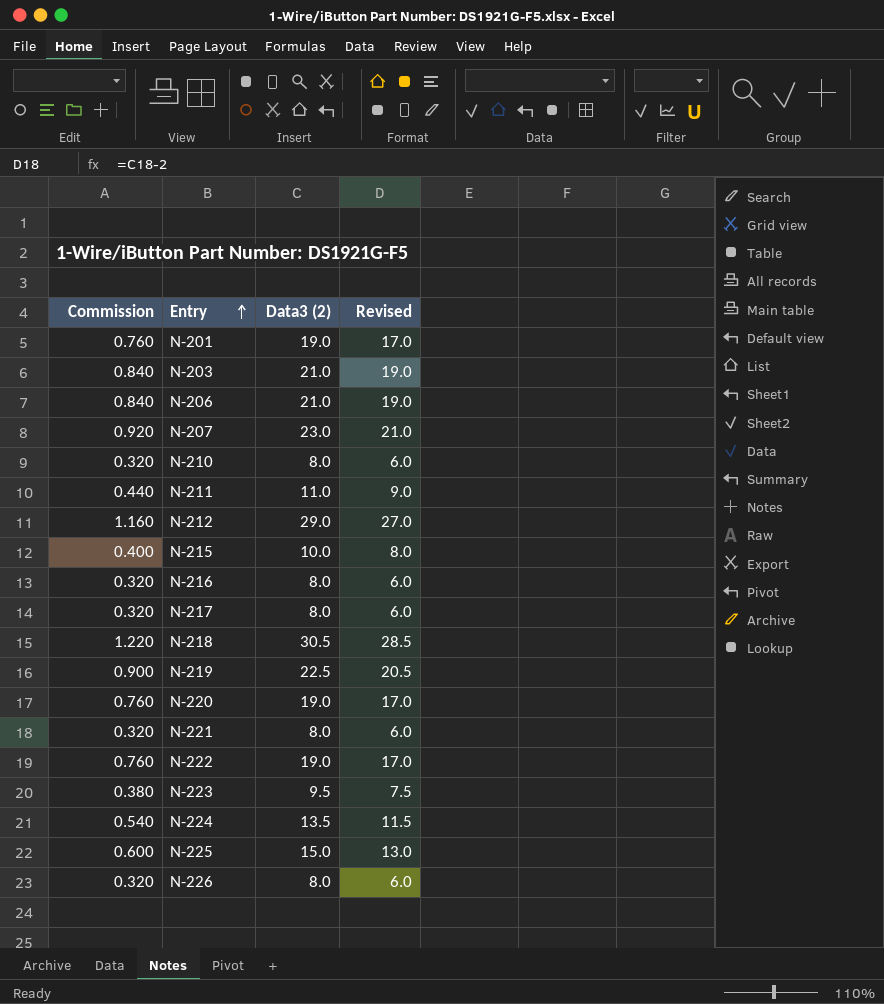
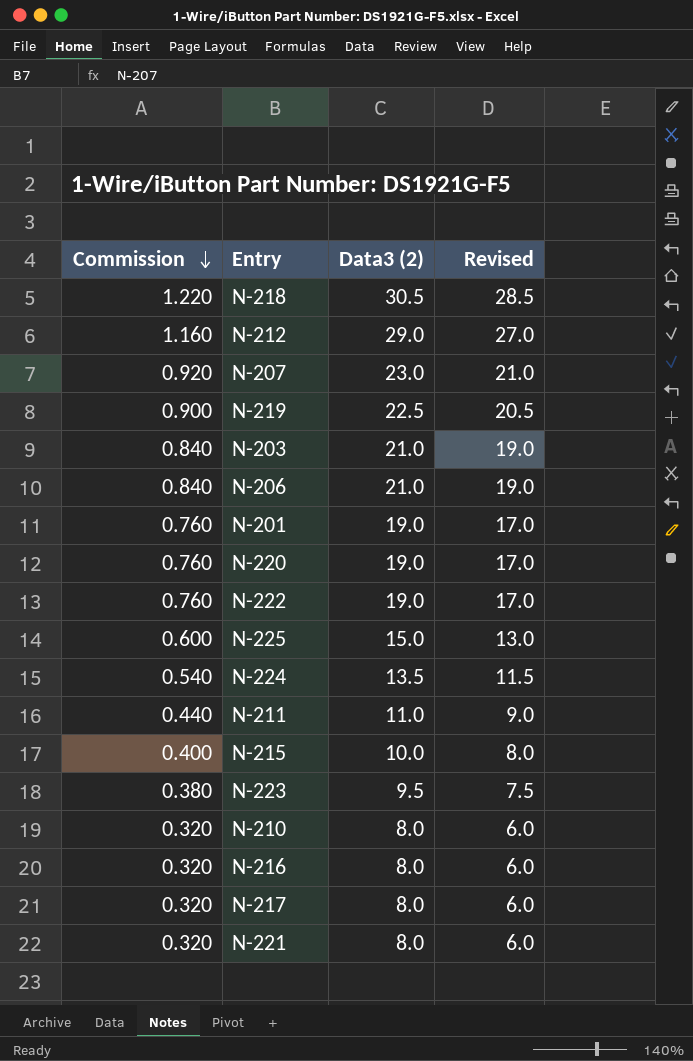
row order: Entry ascending -> Commission descending
row N-226: 0.320 | 8.0 | 6.0 -> none

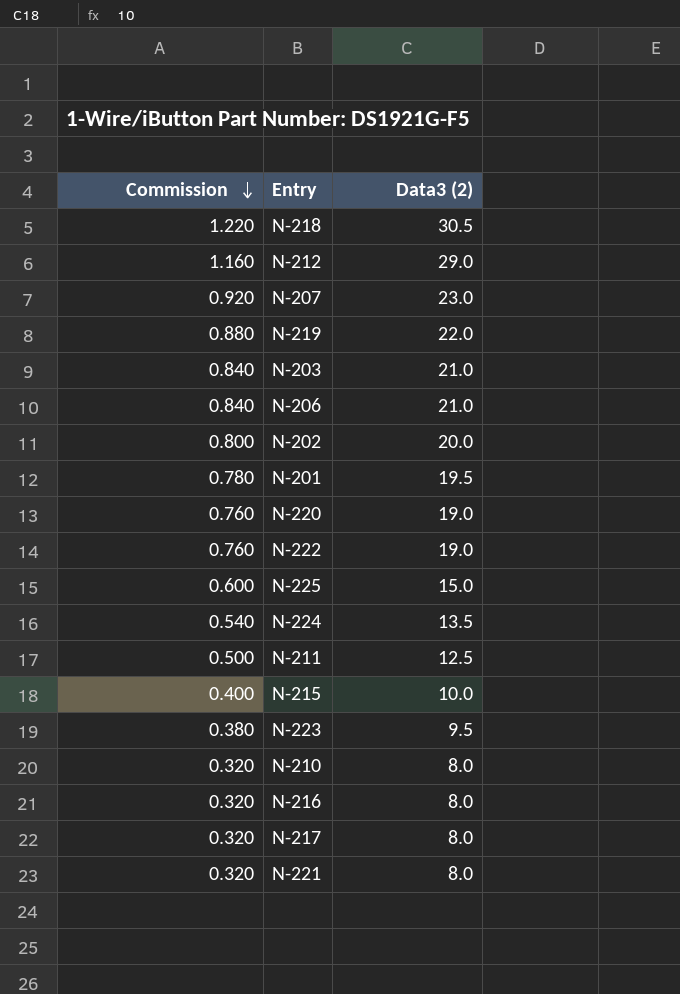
column Revised | formula: [Data3 (2)] - 2 -> none
N-219 | Commission: 0.900 -> 0.880
N-219 | Data3 (2): 22.5 -> 22.0
row N-202: none -> 0.800 | 20.0
N-201 | Commission: 0.760 -> 0.780
N-201 | Data3 (2): 19.0 -> 19.5
N-211 | Commission: 0.440 -> 0.500
N-211 | Data3 (2): 11.0 -> 12.5

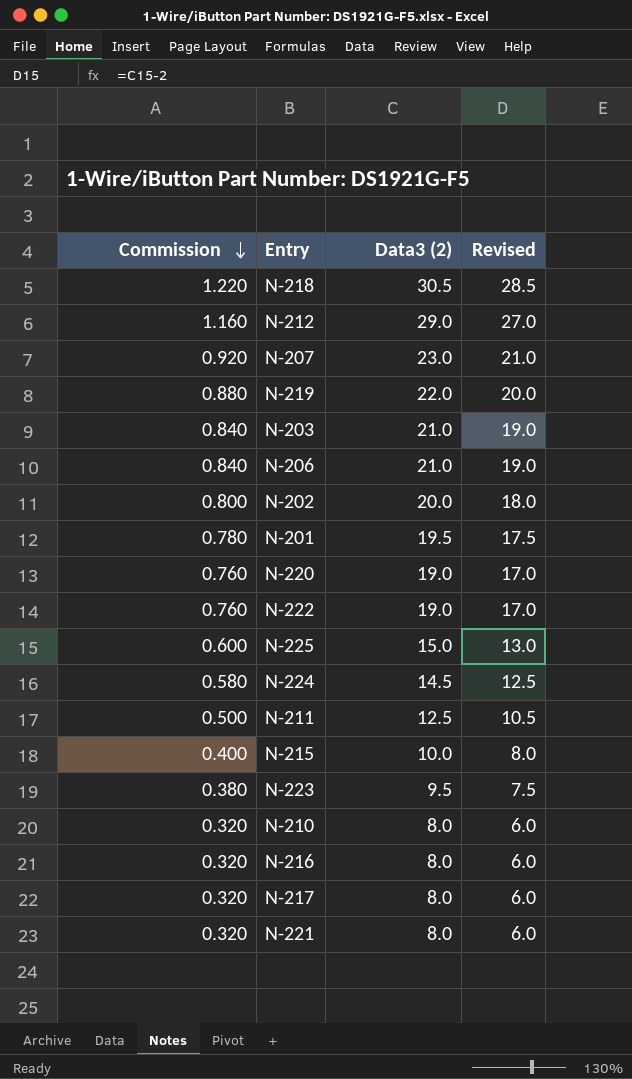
column Revised | formula: none -> [Data3 (2)] - 2
N-224 | Commission: 0.540 -> 0.580
N-224 | Data3 (2): 13.5 -> 14.5

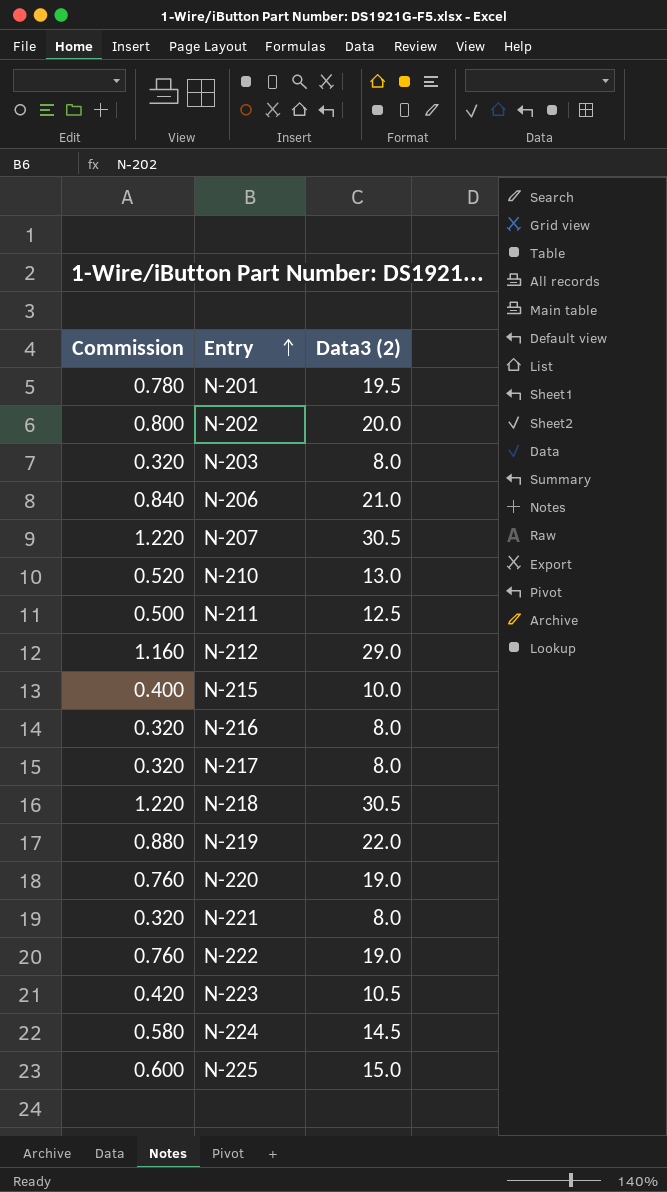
row order: Commission descending -> Entry ascending
column Revised | formula: [Data3 (2)] - 2 -> none
N-203 | Commission: 0.840 -> 0.320
N-203 | Data3 (2): 21.0 -> 8.0
N-207 | Commission: 0.920 -> 1.220
N-207 | Data3 (2): 23.0 -> 30.5
N-210 | Commission: 0.320 -> 0.520
N-210 | Data3 (2): 8.0 -> 13.0
N-223 | Commission: 0.380 -> 0.420
N-223 | Data3 (2): 9.5 -> 10.5

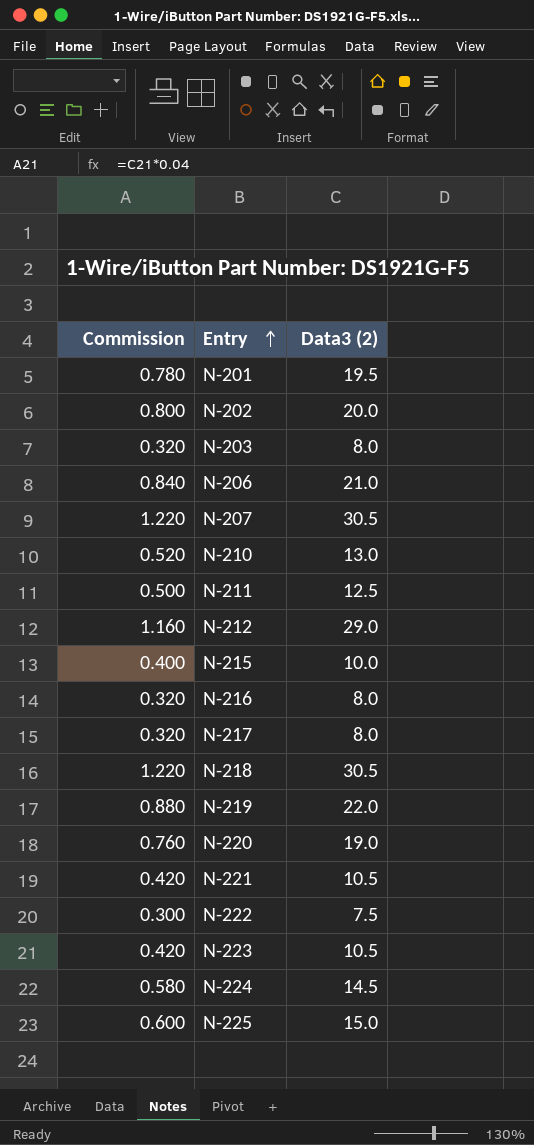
N-221 | Commission: 0.320 -> 0.420
N-221 | Data3 (2): 8.0 -> 10.5
N-222 | Commission: 0.760 -> 0.300
N-222 | Data3 (2): 19.0 -> 7.5

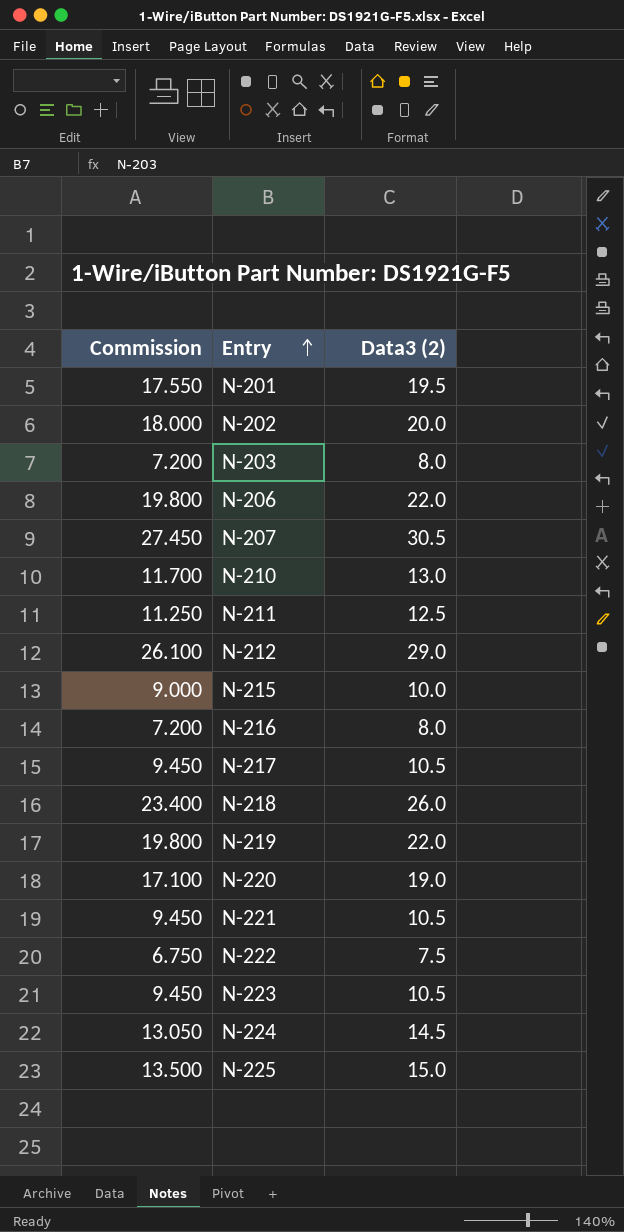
column Commission | formula: [Data3 (2)] * 0.04 -> [Data3 (2)] * 0.9
N-206 | Data3 (2): 21.0 -> 22.0
N-217 | Data3 (2): 8.0 -> 10.5
N-218 | Data3 (2): 30.5 -> 26.0

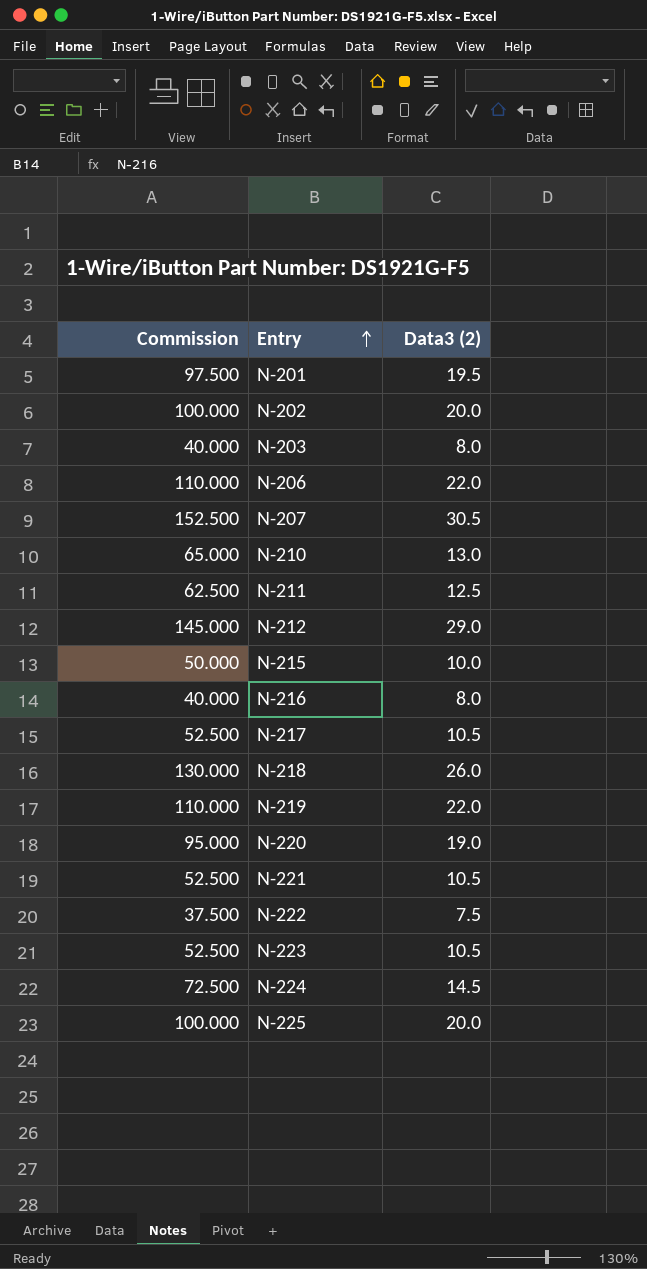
column Commission | formula: [Data3 (2)] * 0.9 -> [Data3 (2)] * 5
N-225 | Data3 (2): 15.0 -> 20.0

